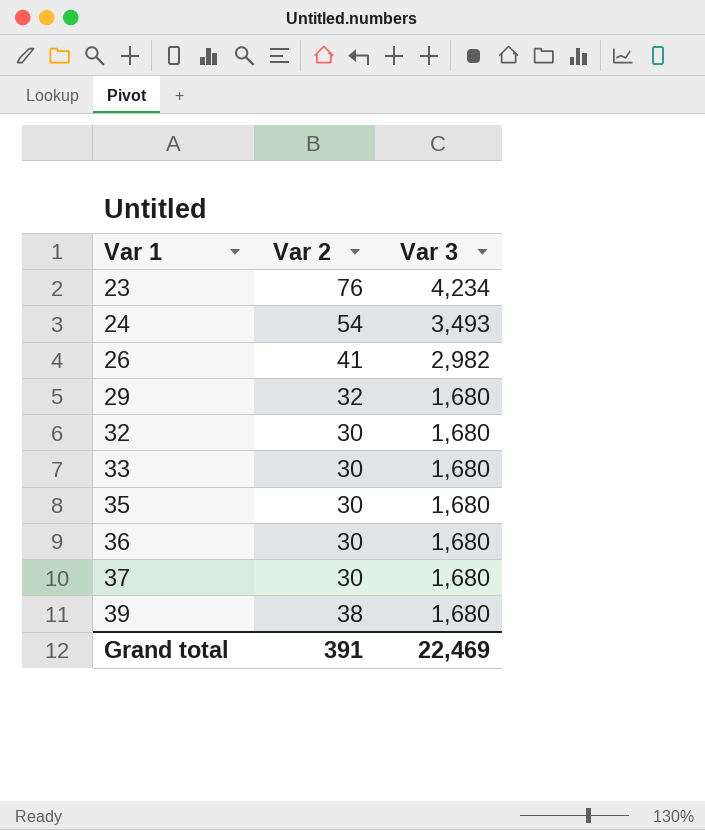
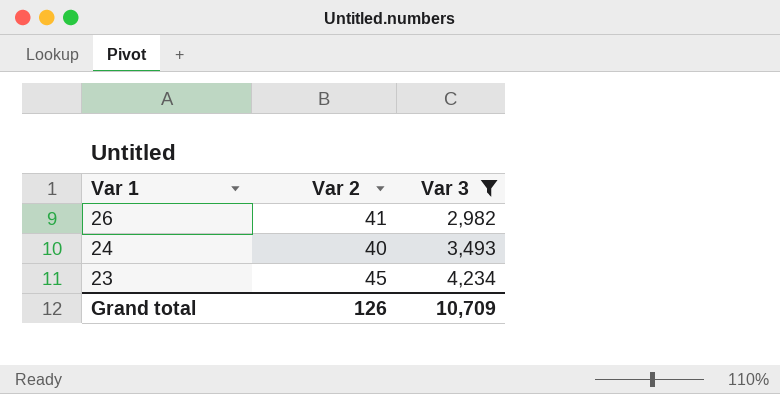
filter: none -> Var 3 != 1,680
row order: Var 1 ascending -> Var 1 descending
24 | Var 2: 54 -> 40
23 | Var 2: 76 -> 45
Grand total | Var 2: 391 -> 126
Grand total | Var 3: 22,469 -> 10,709

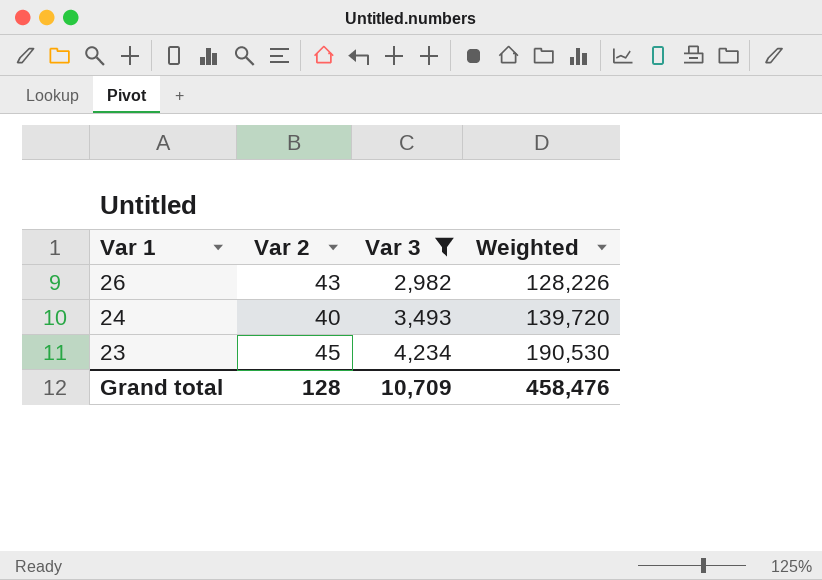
column Weighted | formula: none -> [Var 2] * [Var 3]
26 | Var 2: 41 -> 43
Grand total | Var 2: 126 -> 128

